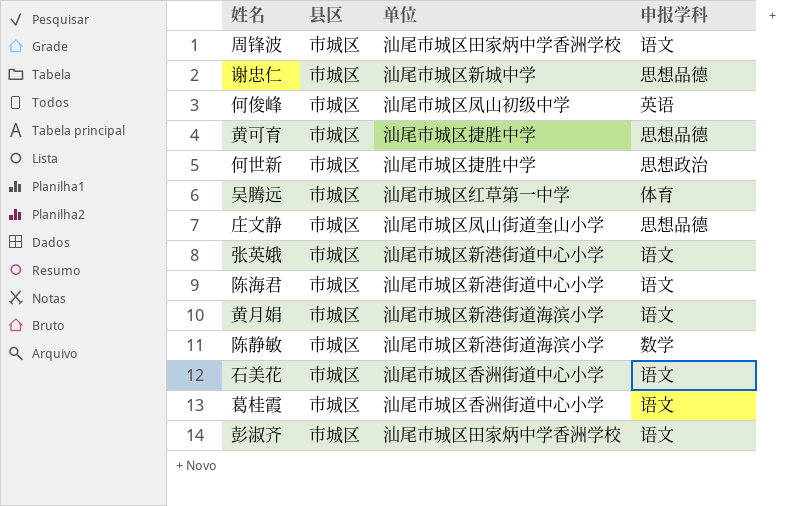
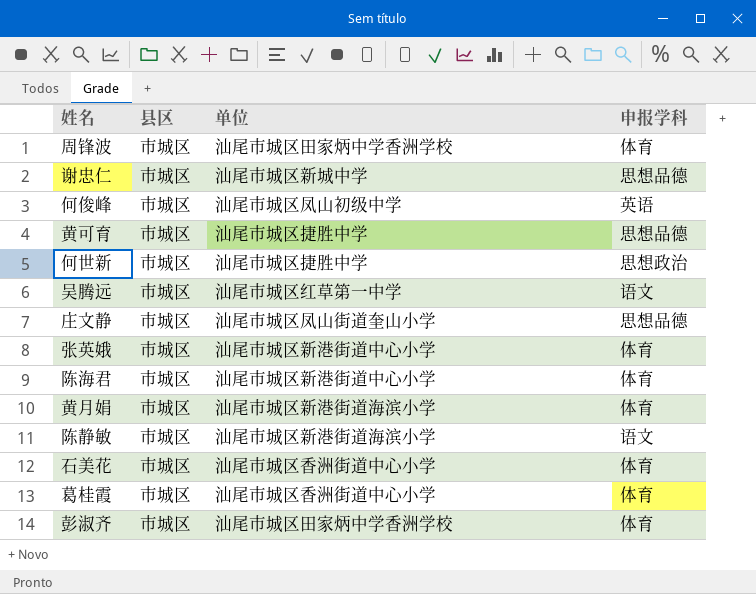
周锋波 | 申报学科: 语文 -> 体育
吴腾远 | 申报学科: 体育 -> 语文
张英娥 | 申报学科: 语文 -> 体育
陈海君 | 申报学科: 语文 -> 体育
黄月娟 | 申报学科: 语文 -> 体育
陈静敏 | 申报学科: 数学 -> 语文
石美花 | 申报学科: 语文 -> 体育
葛桂霞 | 申报学科: 语文 -> 体育
彭淑齐 | 申报学科: 语文 -> 体育

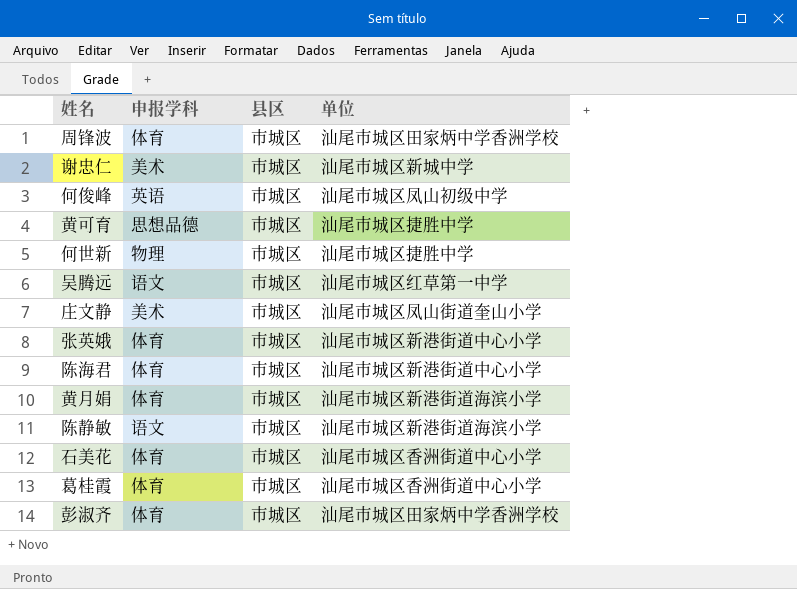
column 申报学科 | position: 4 -> 2
谢忠仁 | 申报学科: 思想品德 -> 美术
何世新 | 申报学科: 思想政治 -> 物理
庄文静 | 申报学科: 思想品德 -> 美术

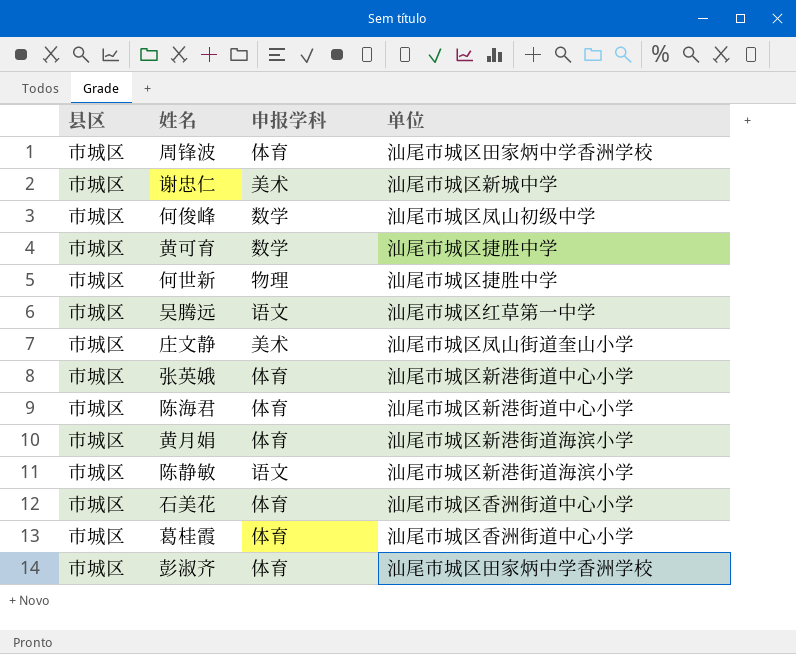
column 县区 | position: 3 -> 1
何俊峰 | 申报学科: 英语 -> 数学
黄可育 | 申报学科: 思想品德 -> 数学

